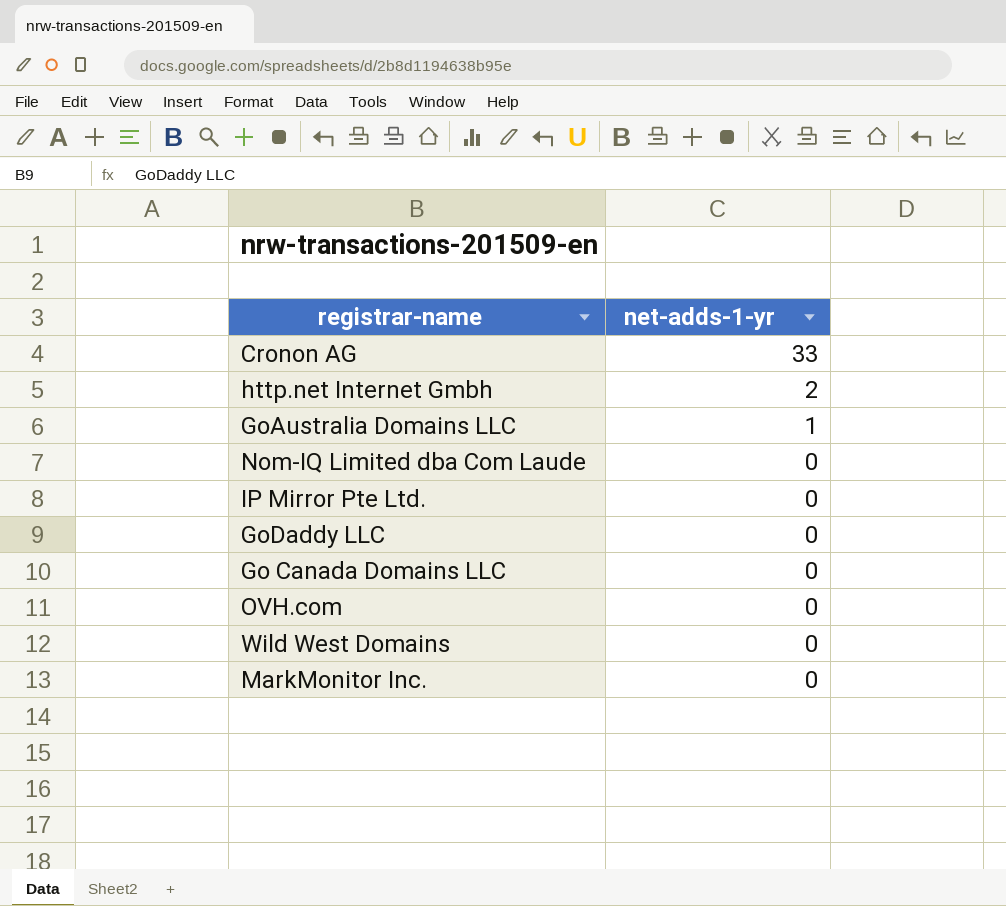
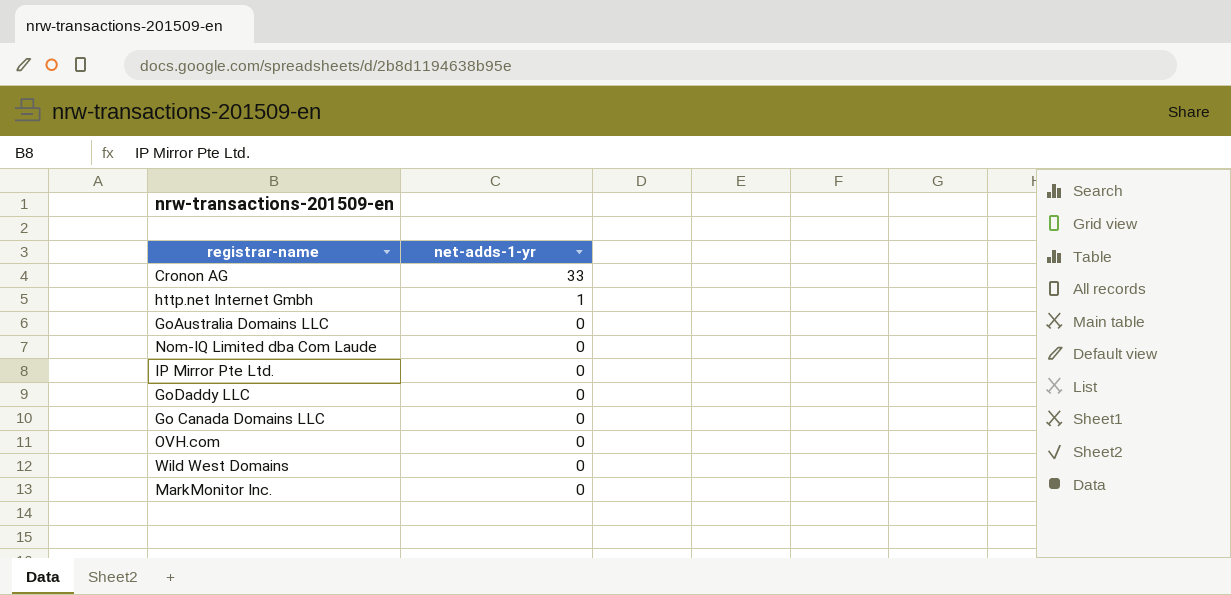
http.net Internet Gmbh | net-adds-1-yr: 2 -> 1
GoAustralia Domains LLC | net-adds-1-yr: 1 -> 0

